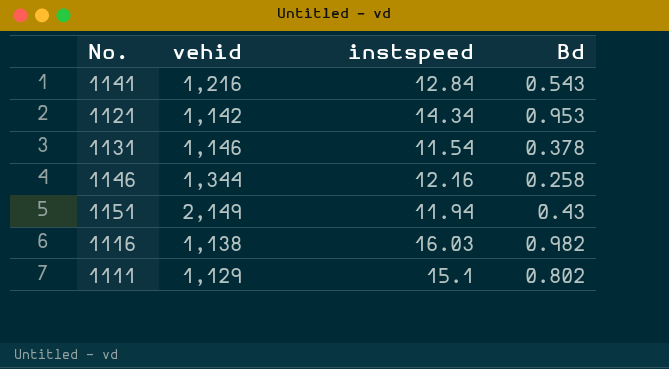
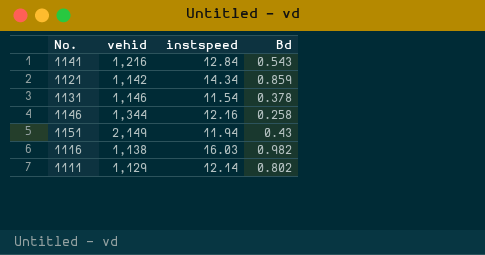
1121 | Bd: 0.953 -> 0.859
1111 | instspeed: 15.1 -> 12.14

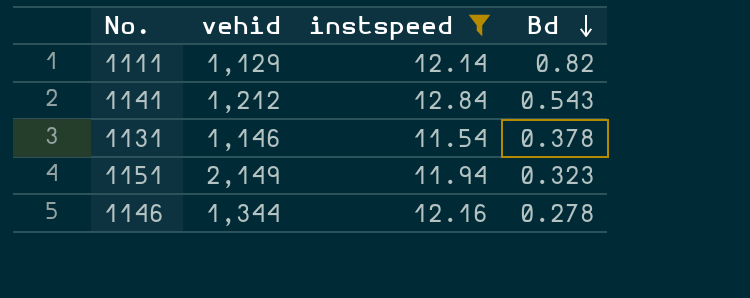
filter: none -> instspeed <= 12.84
row order: none -> Bd descending
1111 | Bd: 0.802 -> 0.82
1141 | vehid: 1,216 -> 1,212
1151 | Bd: 0.43 -> 0.323
1146 | Bd: 0.258 -> 0.278

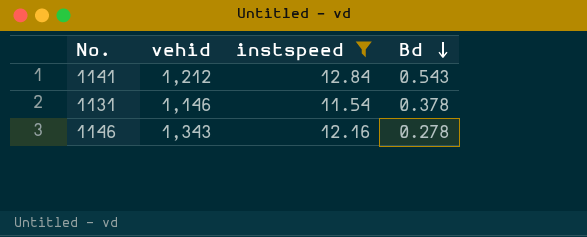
row 1111: 1,129 | 12.14 | 0.82 -> none
row 1151: 2,149 | 11.94 | 0.323 -> none
1146 | vehid: 1,344 -> 1,343

